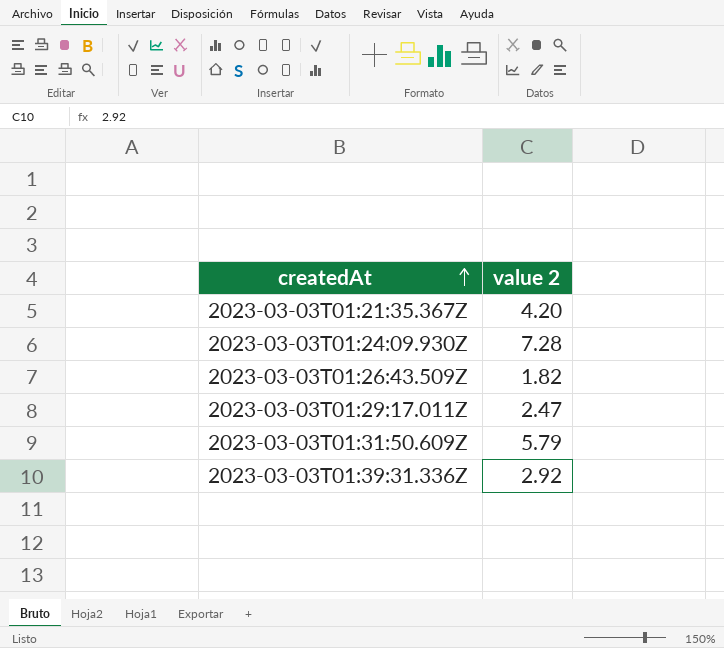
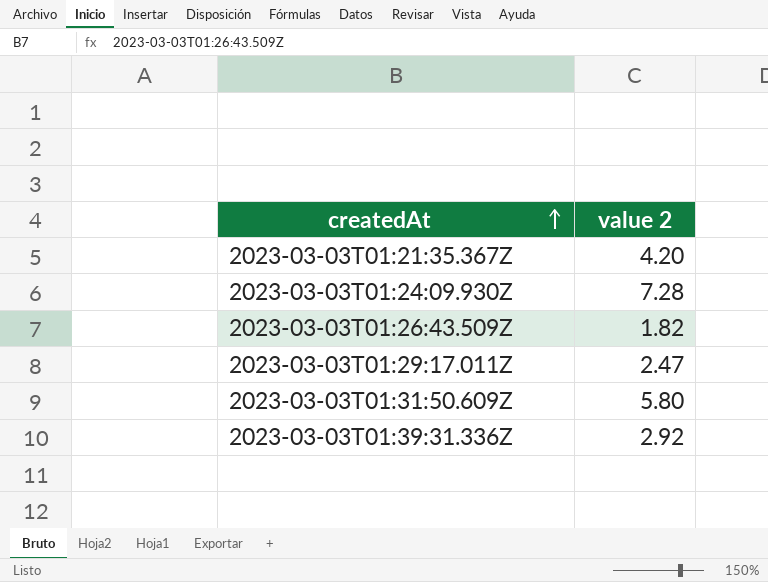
2023-03-03T01:31:50.609Z | value 2: 5.79 -> 5.80

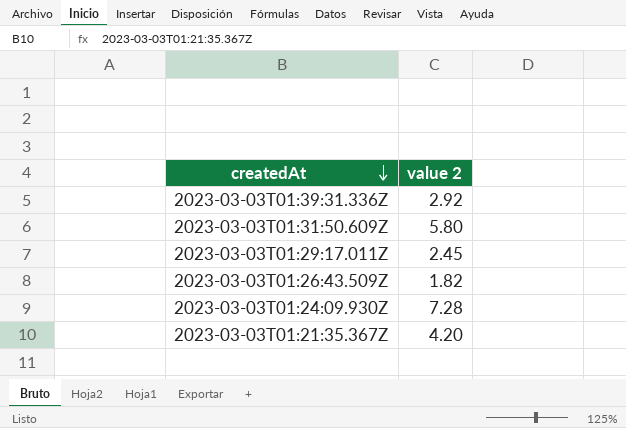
row order: createdAt ascending -> createdAt descending
2023-03-03T01:29:17.011Z | value 2: 2.47 -> 2.45

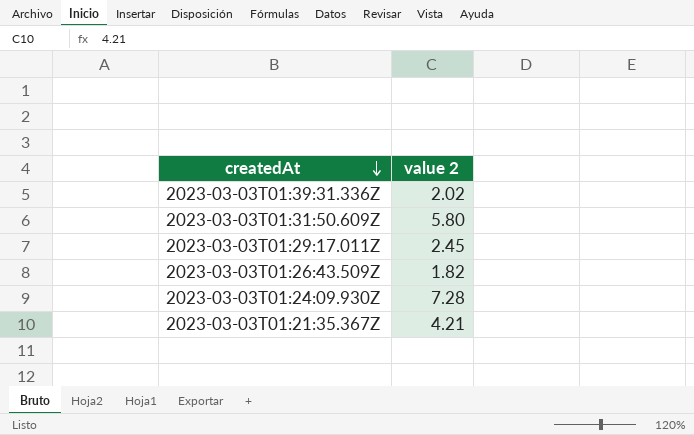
2023-03-03T01:39:31.336Z | value 2: 2.92 -> 2.02
2023-03-03T01:21:35.367Z | value 2: 4.20 -> 4.21

